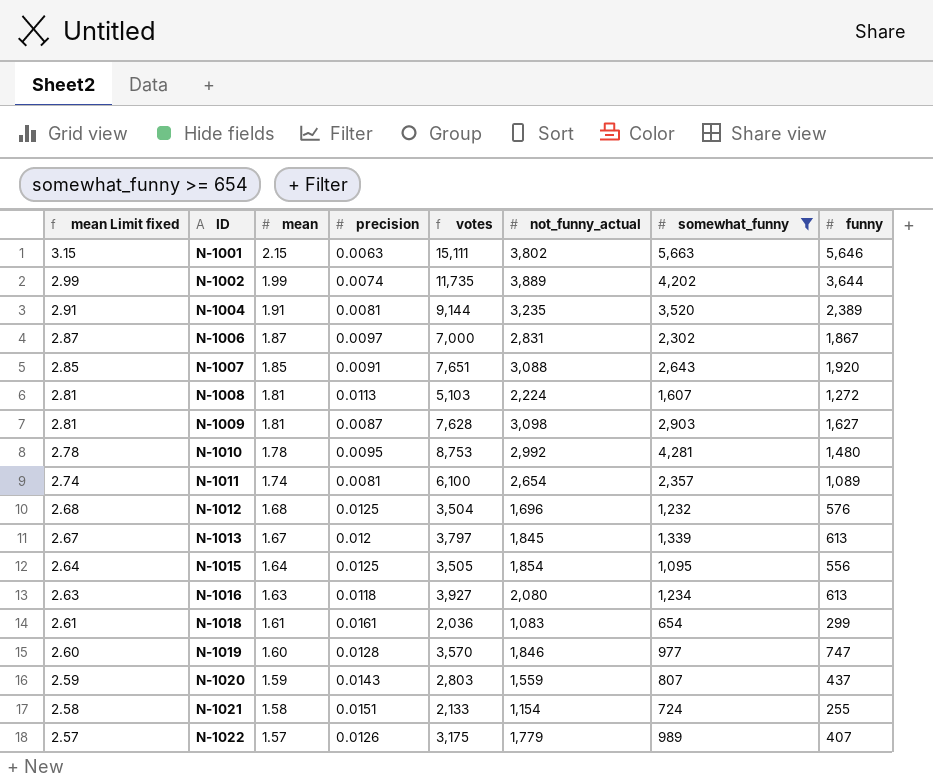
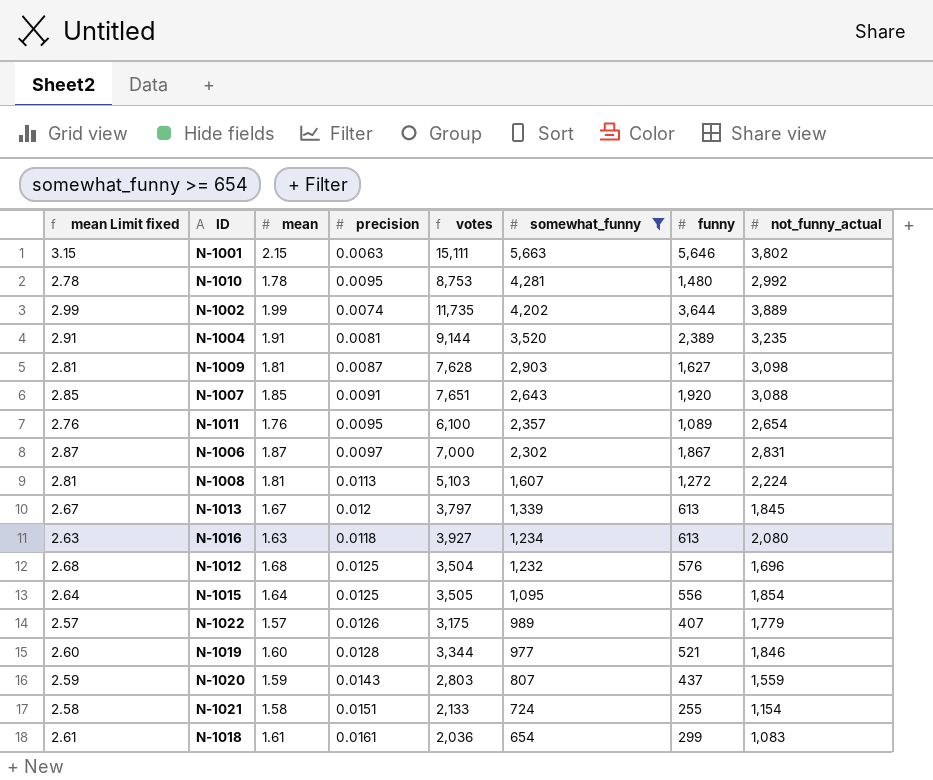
row order: mean Limit fixed descending -> somewhat_funny descending
column not_funny_actual | position: 6 -> 8
N-1011 | mean Limit fixed: 2.74 -> 2.76
N-1011 | mean: 1.74 -> 1.76
N-1011 | precision: 0.0081 -> 0.0095
N-1019 | votes: 3,570 -> 3,344
N-1019 | funny: 747 -> 521

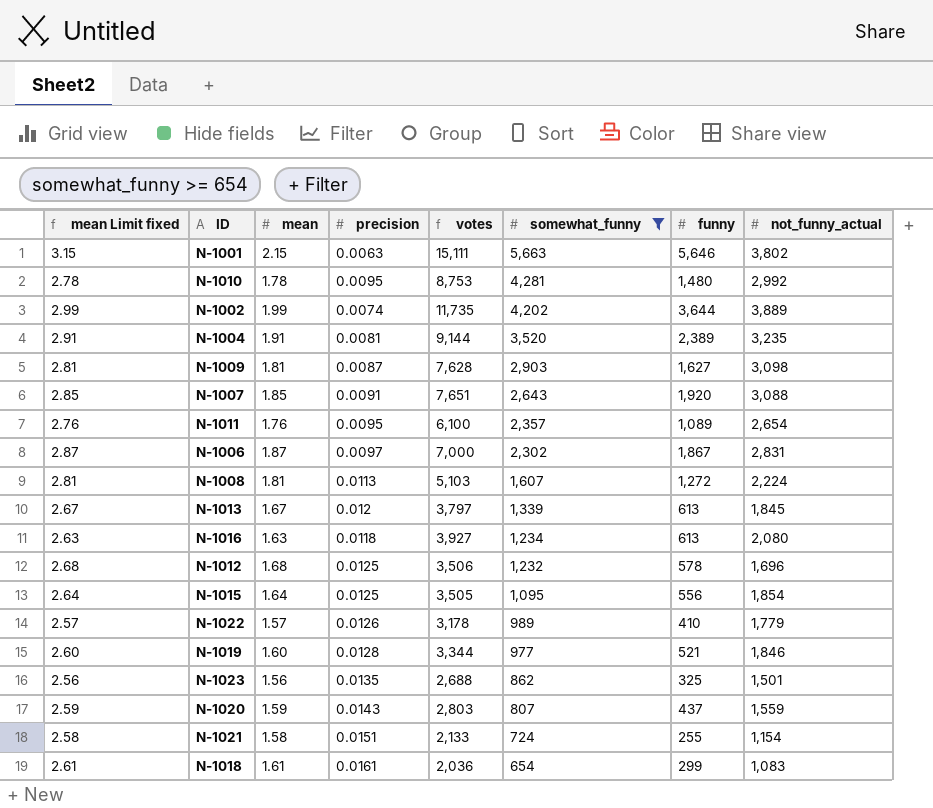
N-1012 | votes: 3,504 -> 3,506
N-1012 | funny: 576 -> 578
N-1022 | votes: 3,175 -> 3,178
N-1022 | funny: 407 -> 410
row N-1023: none -> 2.56 | 1.56 | 0.0135 | 2,688 | 862 | 325 | 1,501

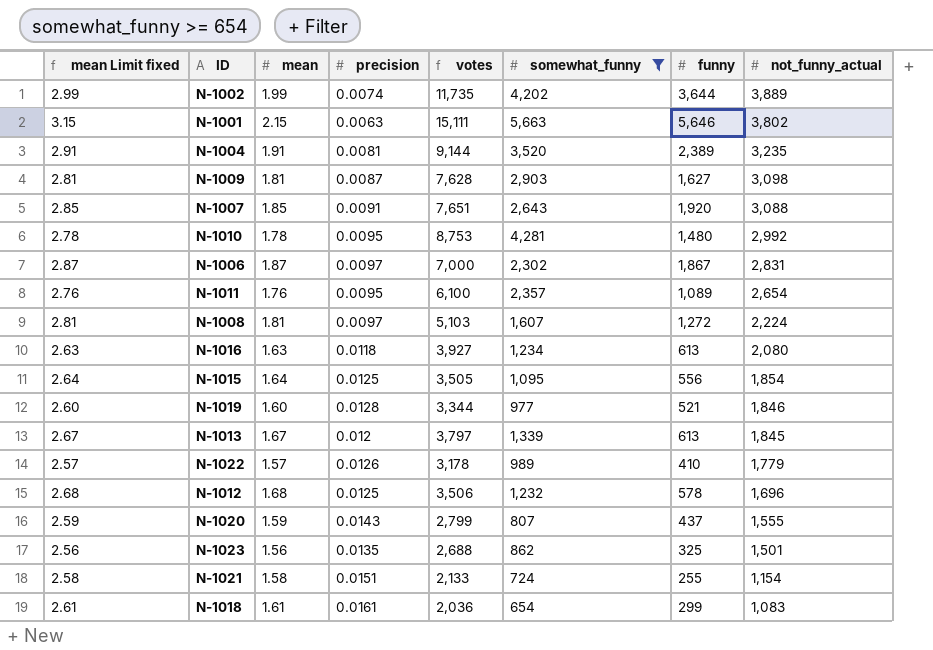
row order: somewhat_funny descending -> not_funny_actual descending
N-1008 | precision: 0.0113 -> 0.0097
N-1020 | votes: 2,803 -> 2,799
N-1020 | not_funny_actual: 1,559 -> 1,555

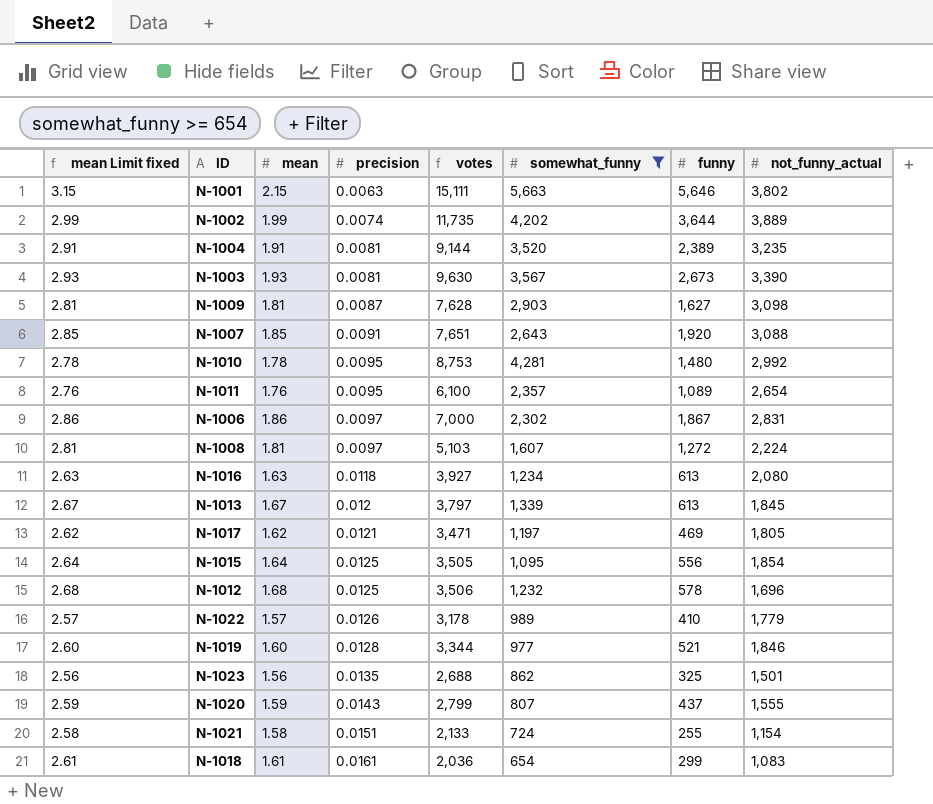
row order: not_funny_actual descending -> precision ascending
row N-1003: none -> 2.93 | 1.93 | 0.0081 | 9,630 | 3,567 | 2,673 | 3,390
N-1006 | mean Limit fixed: 2.87 -> 2.86
N-1006 | mean: 1.87 -> 1.86
row N-1017: none -> 2.62 | 1.62 | 0.0121 | 3,471 | 1,197 | 469 | 1,805

